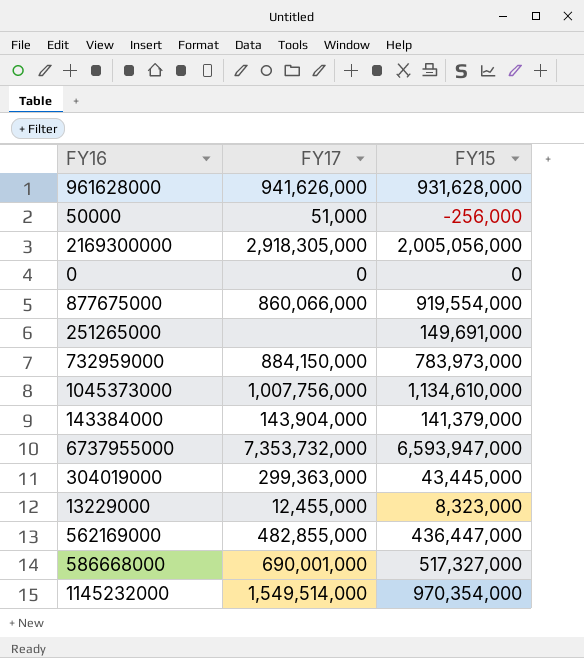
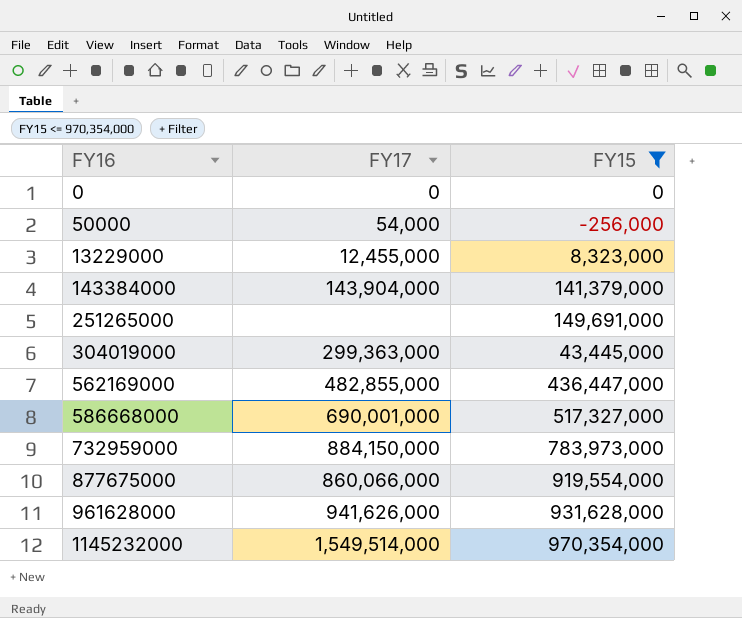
filter: none -> FY15 <= 970,354,000
row order: none -> FY16 ascending
50000 | FY17: 51,000 -> 54,000

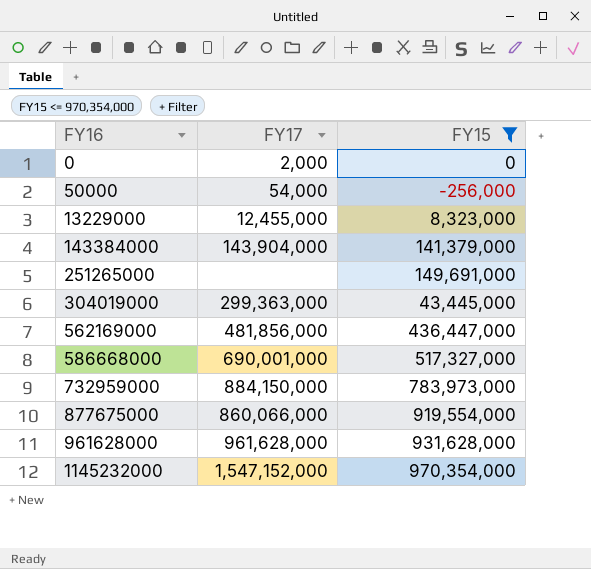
0 | FY17: 0 -> 2,000
562169000 | FY17: 482,855,000 -> 481,856,000
961628000 | FY17: 941,626,000 -> 961,628,000
1145232000 | FY17: 1,549,514,000 -> 1,547,152,000

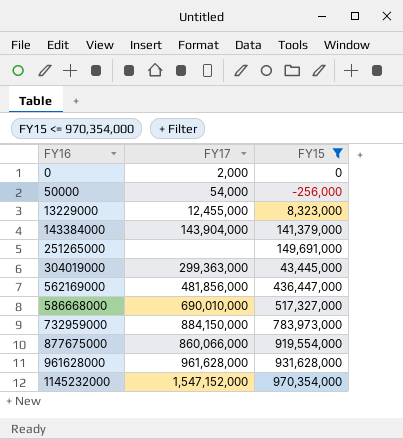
586668000 | FY17: 690,001,000 -> 690,010,000

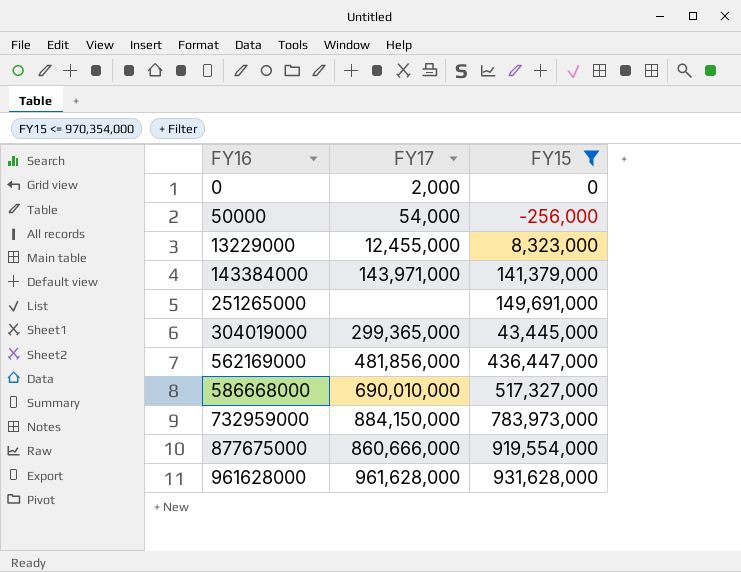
row 1145232000: 1,547,152,000 | 970,354,000 -> none
143384000 | FY17: 143,904,000 -> 143,971,000
304019000 | FY17: 299,363,000 -> 299,365,000
877675000 | FY17: 860,066,000 -> 860,666,000

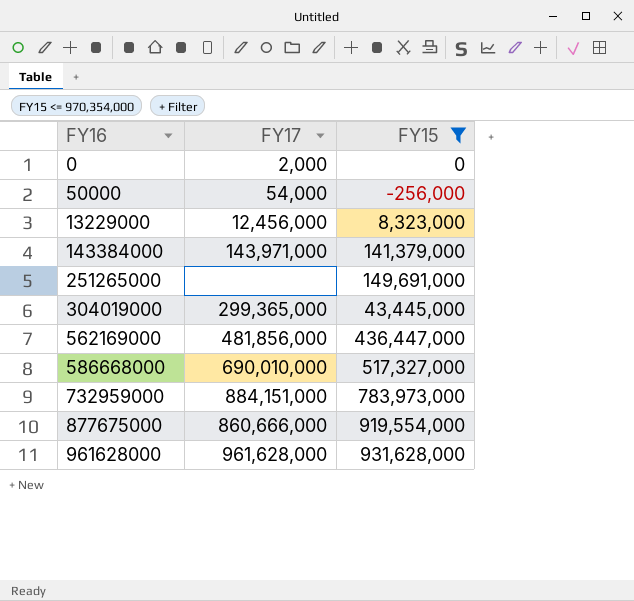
13229000 | FY17: 12,455,000 -> 12,456,000
732959000 | FY17: 884,150,000 -> 884,151,000

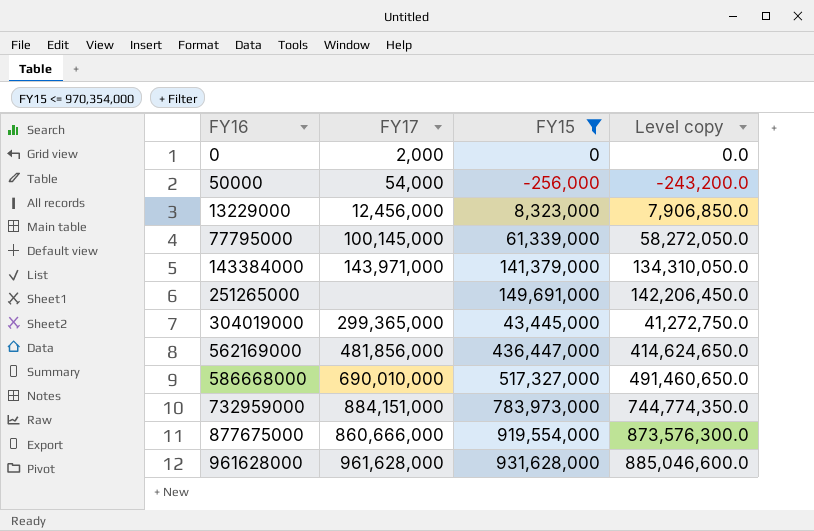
column Level copy | formula: none -> [FY15] * 0.95
row 77795000: none -> 100,145,000 | 61,339,000 | 58,272,050.0

